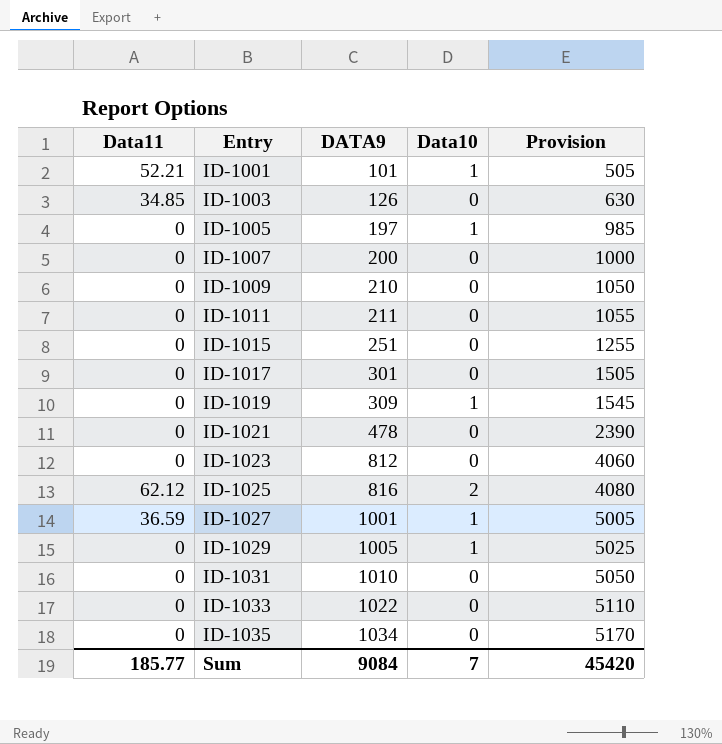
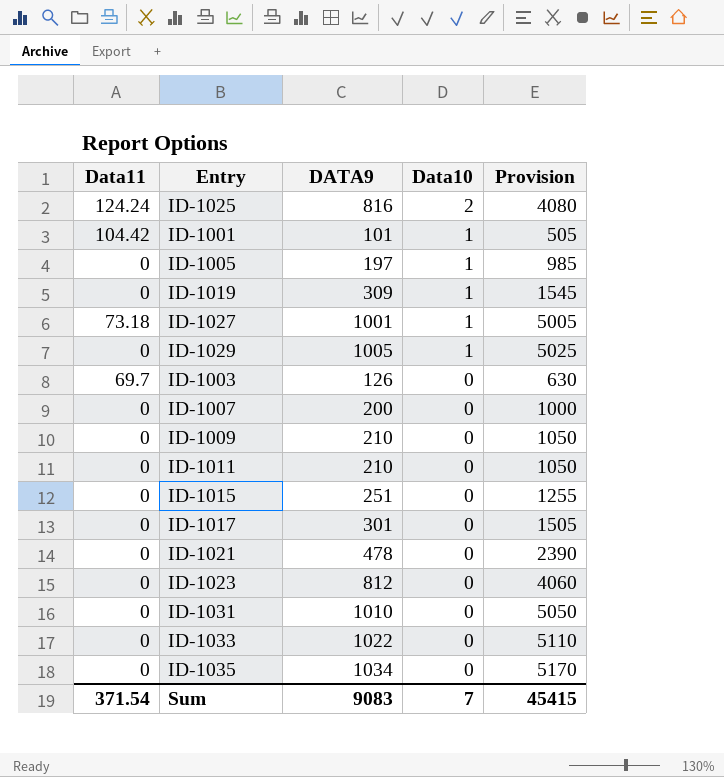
row order: Entry ascending -> Data10 descending
ID-1025 | Data11: 62.12 -> 124.24
ID-1001 | Data11: 52.21 -> 104.42
ID-1027 | Data11: 36.59 -> 73.18
ID-1003 | Data11: 34.85 -> 69.7
ID-1011 | DATA9: 211 -> 210
ID-1011 | Provision: 1055 -> 1050
Sum | Data11: 185.77 -> 371.54
Sum | DATA9: 9084 -> 9083
Sum | Provision: 45420 -> 45415

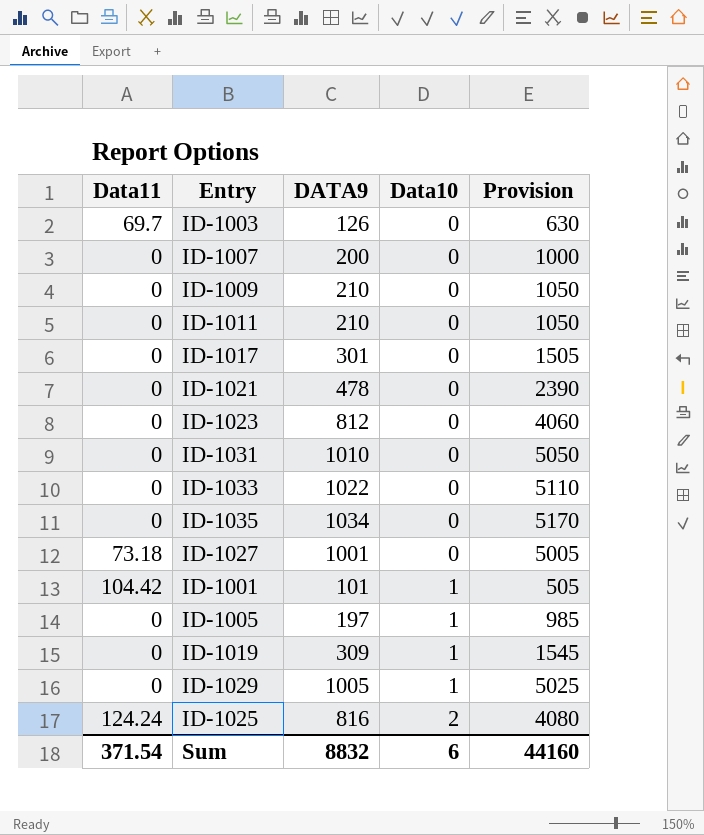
row order: Data10 descending -> Data10 ascending
row ID-1015: 0 | 251 | 0 | 1255 -> none
ID-1027 | Data10: 1 -> 0
Sum | DATA9: 9083 -> 8832
Sum | Data10: 7 -> 6
Sum | Provision: 45415 -> 44160

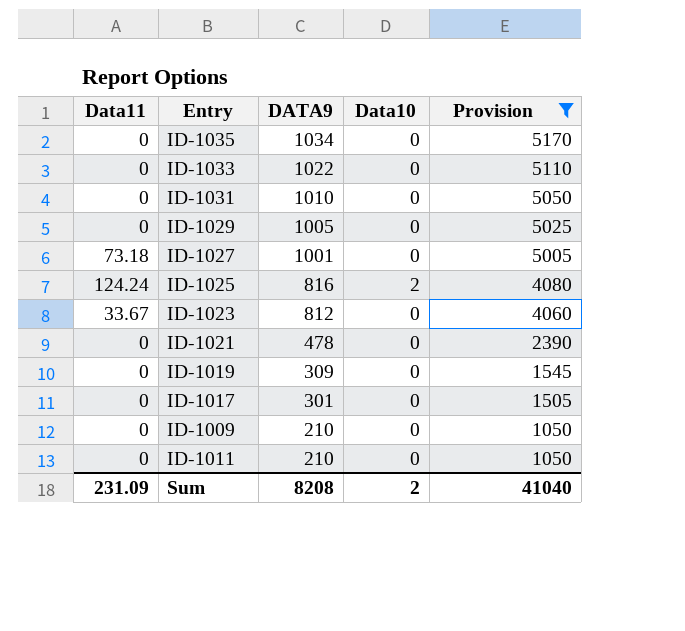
filter: none -> Provision >= 1050
row order: Data10 ascending -> DATA9 descending
ID-1029 | Data10: 1 -> 0
ID-1023 | Data11: 0 -> 33.67
ID-1019 | Data10: 1 -> 0
Sum | Data11: 371.54 -> 231.09
Sum | DATA9: 8832 -> 8208
Sum | Data10: 6 -> 2
Sum | Provision: 44160 -> 41040

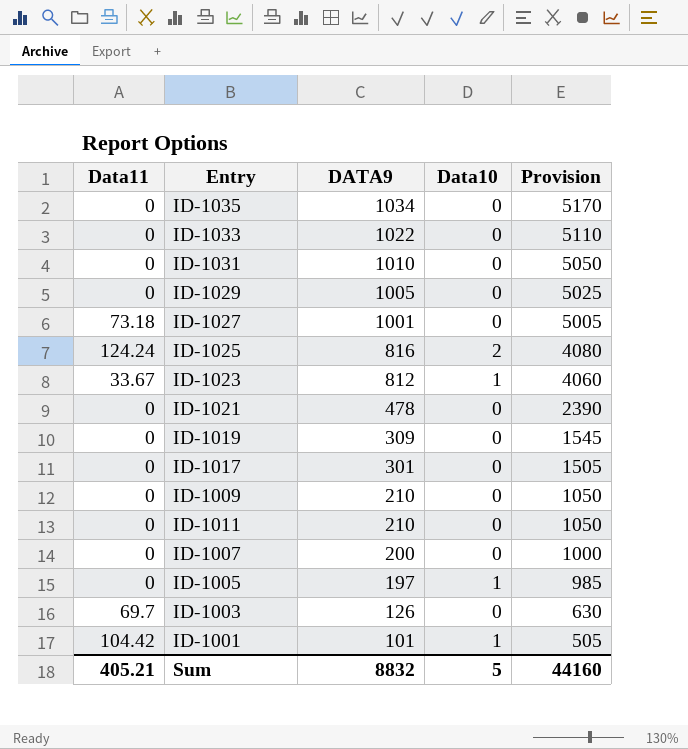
filter: Provision >= 1050 -> none
ID-1023 | Data10: 0 -> 1
Sum | Data11: 231.09 -> 405.21
Sum | DATA9: 8208 -> 8832
Sum | Data10: 2 -> 5
Sum | Provision: 41040 -> 44160

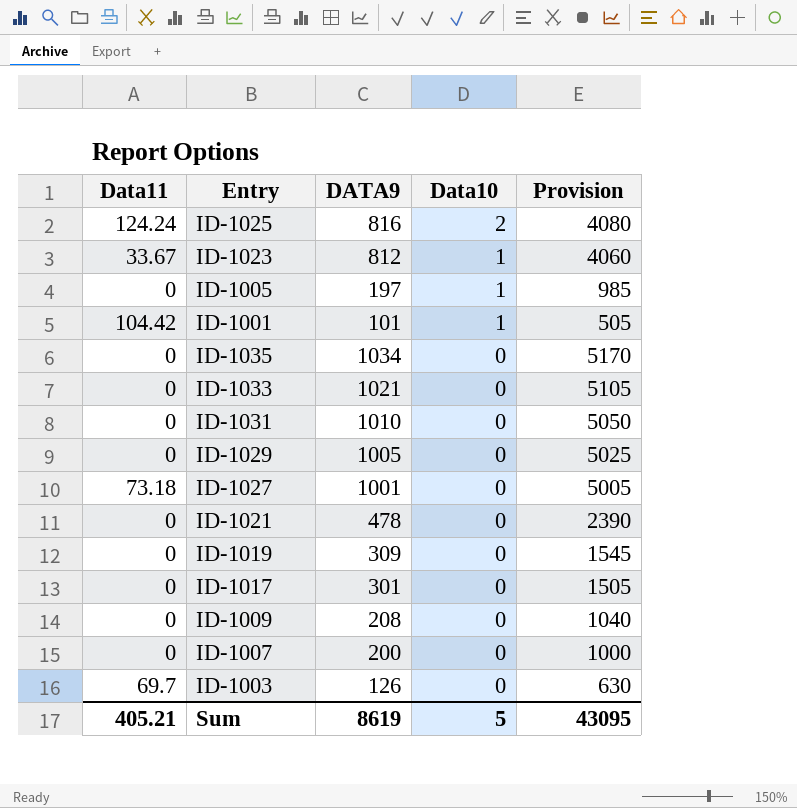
row order: DATA9 descending -> Data10 descending
row ID-1011: 0 | 210 | 0 | 1050 -> none
ID-1033 | DATA9: 1022 -> 1021
ID-1033 | Provision: 5110 -> 5105
ID-1009 | DATA9: 210 -> 208
ID-1009 | Provision: 1050 -> 1040
Sum | DATA9: 8832 -> 8619
Sum | Provision: 44160 -> 43095

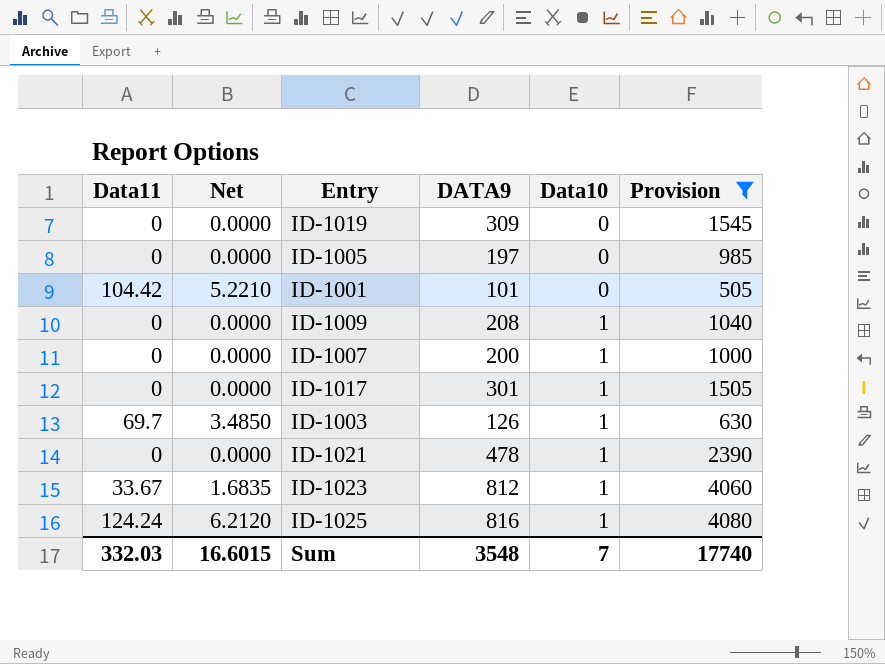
filter: none -> Provision <= 4080
row order: Data10 descending -> Data10 ascending
column Net | formula: none -> [Data11] * 0.05
ID-1005 | Data10: 1 -> 0
ID-1001 | Data10: 1 -> 0
ID-1009 | Data10: 0 -> 1
ID-1007 | Data10: 0 -> 1
ID-1017 | Data10: 0 -> 1
ID-1003 | Data10: 0 -> 1
ID-1021 | Data10: 0 -> 1
ID-1025 | Data10: 2 -> 1
Sum | Data11: 405.21 -> 332.03
Sum | DATA9: 8619 -> 3548
Sum | Data10: 5 -> 7
Sum | Provision: 43095 -> 17740

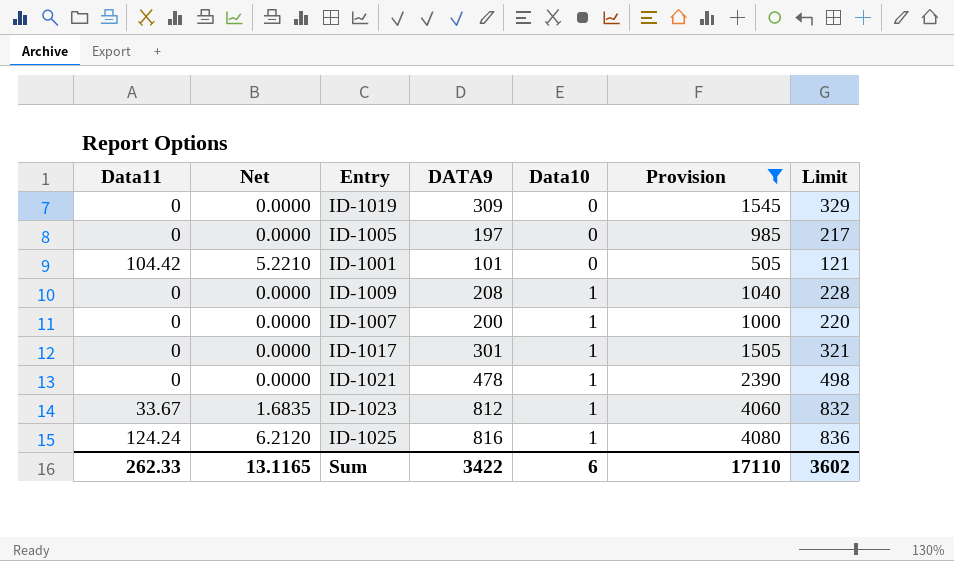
column Limit | formula: none -> [DATA9] + 20
row ID-1003: 69.7 | 3.4850 | 126 | 1 | 630 -> none
Sum | Data11: 332.03 -> 262.33
Sum | Net: 16.6015 -> 13.1165
Sum | DATA9: 3548 -> 3422
Sum | Data10: 7 -> 6
Sum | Provision: 17740 -> 17110

